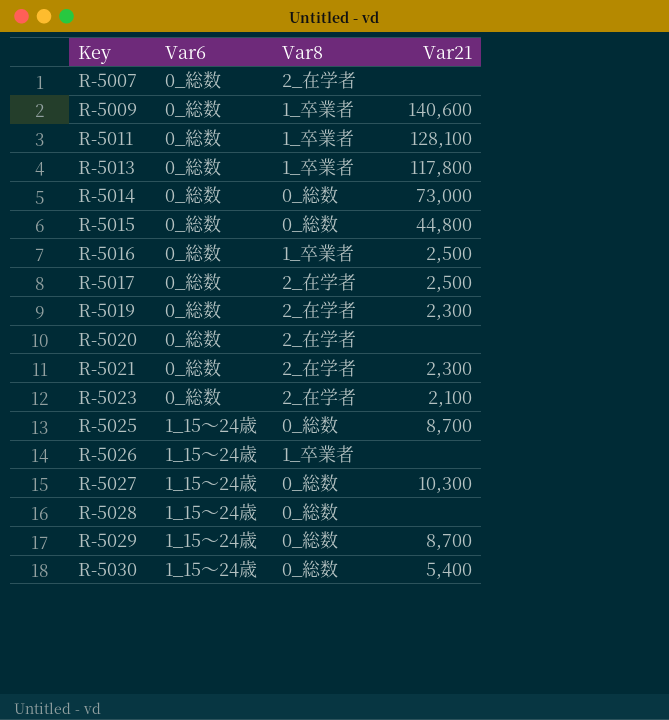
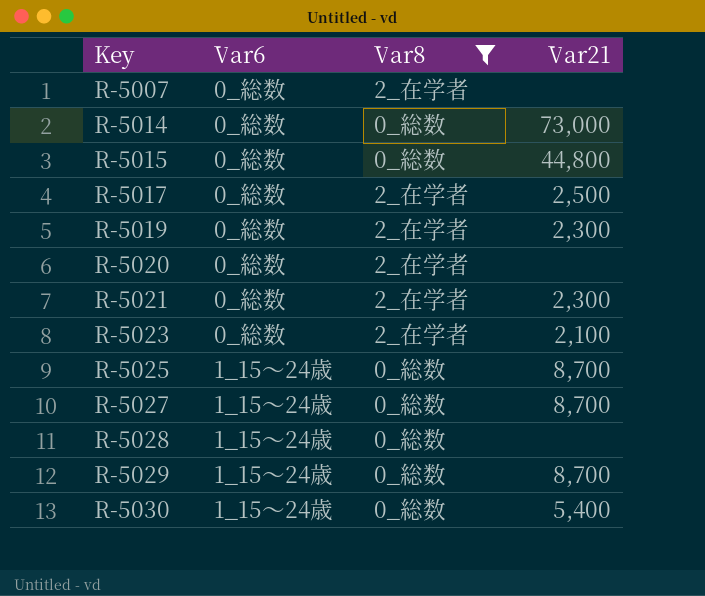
filter: none -> Var8 != 1_卒業者
R-5027 | Var21: 10,300 -> 8,700

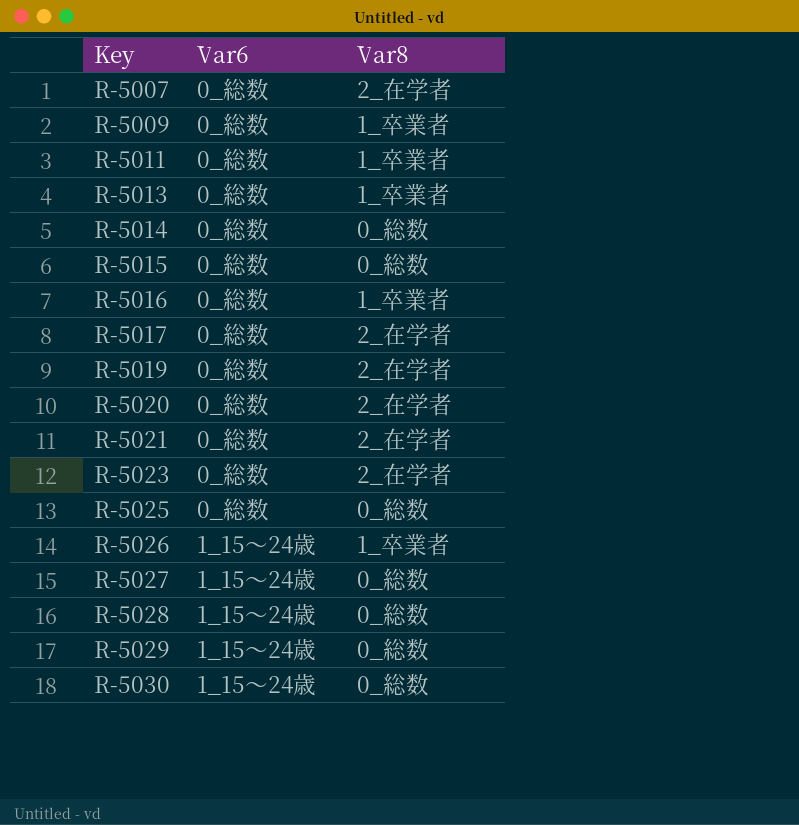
filter: Var8 != 1_卒業者 -> none
column Var21 | position: 4 -> none
R-5025 | Var6: 1_15～24歳 -> 0_総数

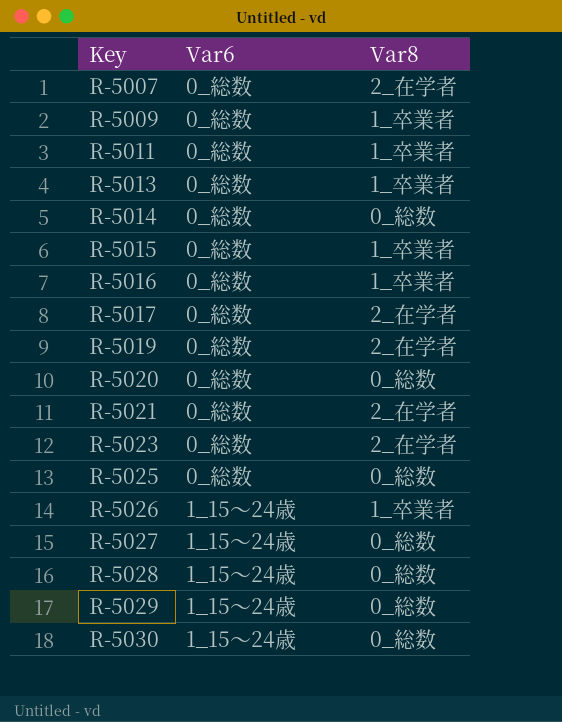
R-5015 | Var8: 0_総数 -> 1_卒業者
R-5020 | Var8: 2_在学者 -> 0_総数

